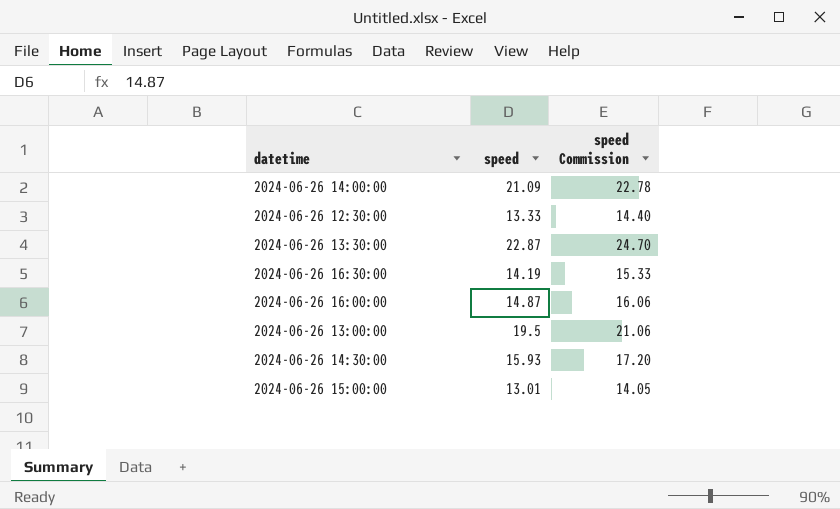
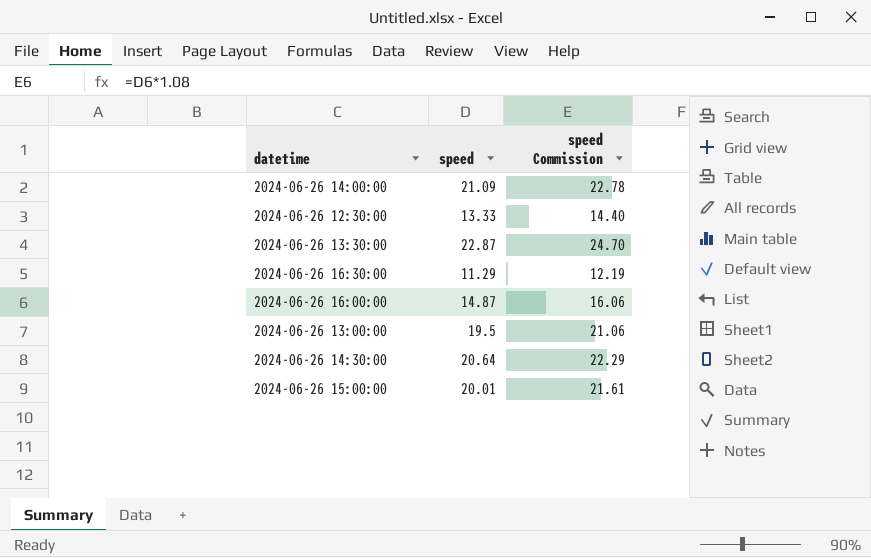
2024-06-26 16:30:00 | speed: 14.19 -> 11.29
2024-06-26 16:30:00 | speed Commission: 15.33 -> 12.19
2024-06-26 14:30:00 | speed: 15.93 -> 20.64
2024-06-26 14:30:00 | speed Commission: 17.20 -> 22.29
2024-06-26 15:00:00 | speed: 13.01 -> 20.01
2024-06-26 15:00:00 | speed Commission: 14.05 -> 21.61

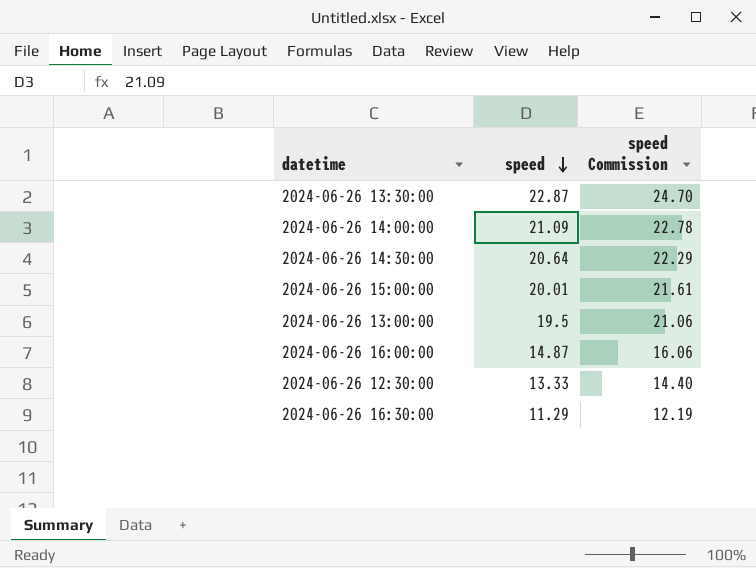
row order: none -> speed descending

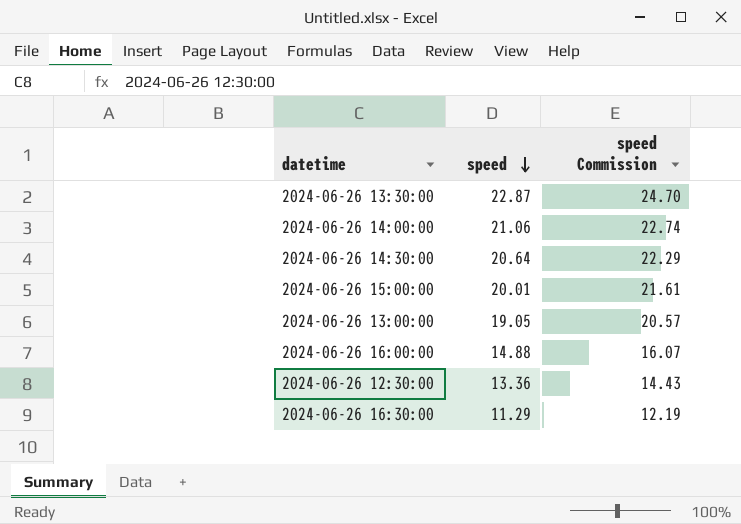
2024-06-26 14:00:00 | speed: 21.09 -> 21.06
2024-06-26 14:00:00 | speed Commission: 22.78 -> 22.74
2024-06-26 13:00:00 | speed: 19.5 -> 19.05
2024-06-26 13:00:00 | speed Commission: 21.06 -> 20.57
2024-06-26 16:00:00 | speed: 14.87 -> 14.88
2024-06-26 16:00:00 | speed Commission: 16.06 -> 16.07
2024-06-26 12:30:00 | speed: 13.33 -> 13.36
2024-06-26 12:30:00 | speed Commission: 14.40 -> 14.43

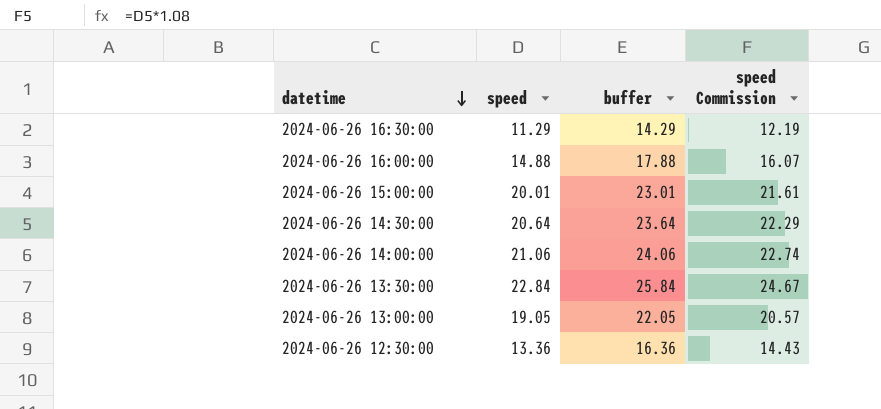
row order: speed descending -> datetime descending
column buffer | formula: none -> [speed] + 3
2024-06-26 13:30:00 | speed: 22.87 -> 22.84
2024-06-26 13:30:00 | speed Commission: 24.70 -> 24.67

